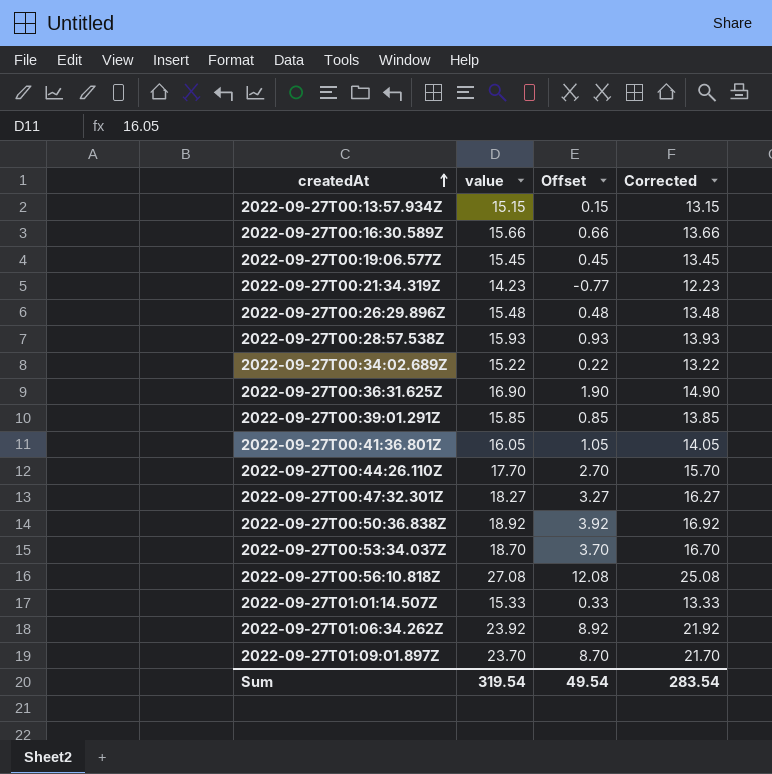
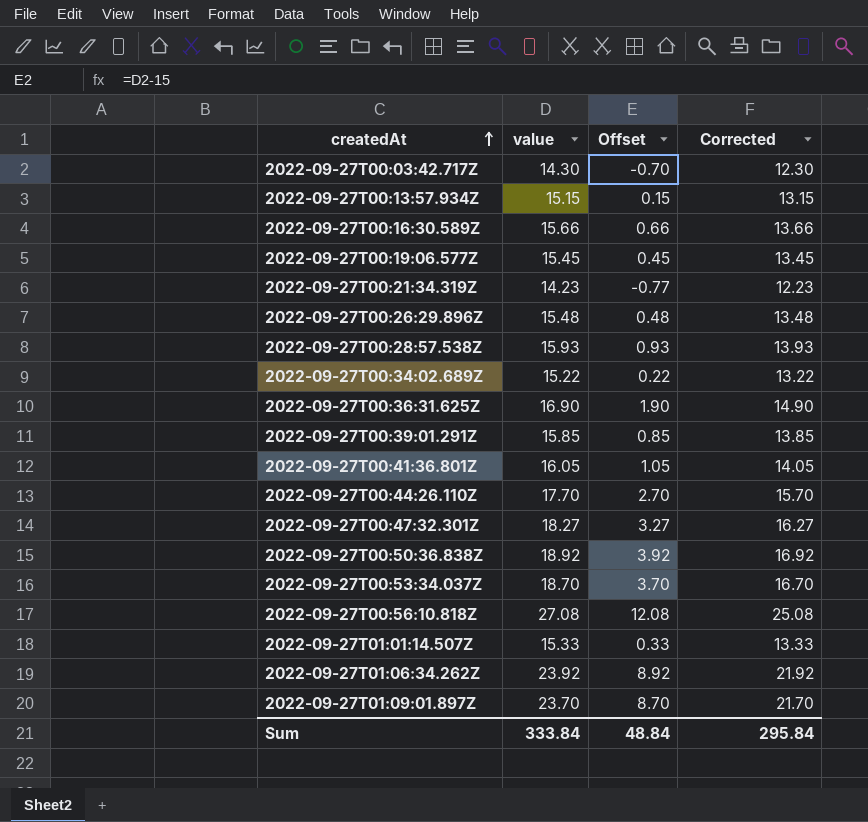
row 2022-09-27T00:03:42.717Z: none -> 14.30 | -0.70 | 12.30
Sum | value: 319.54 -> 333.84
Sum | Offset: 49.54 -> 48.84
Sum | Corrected: 283.54 -> 295.84

